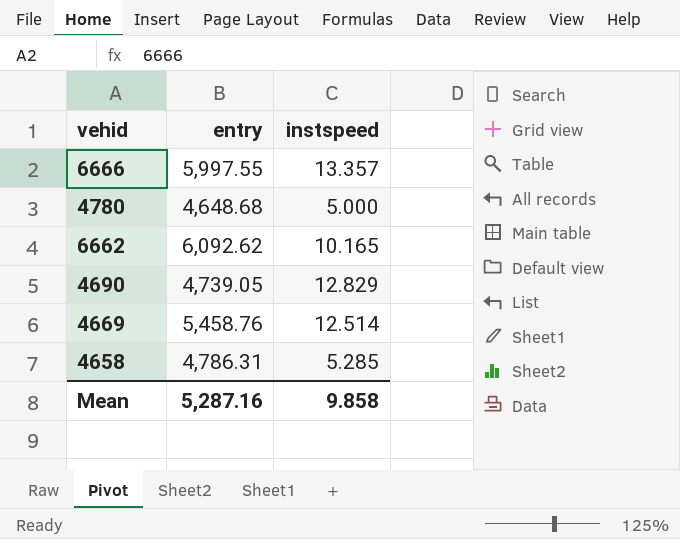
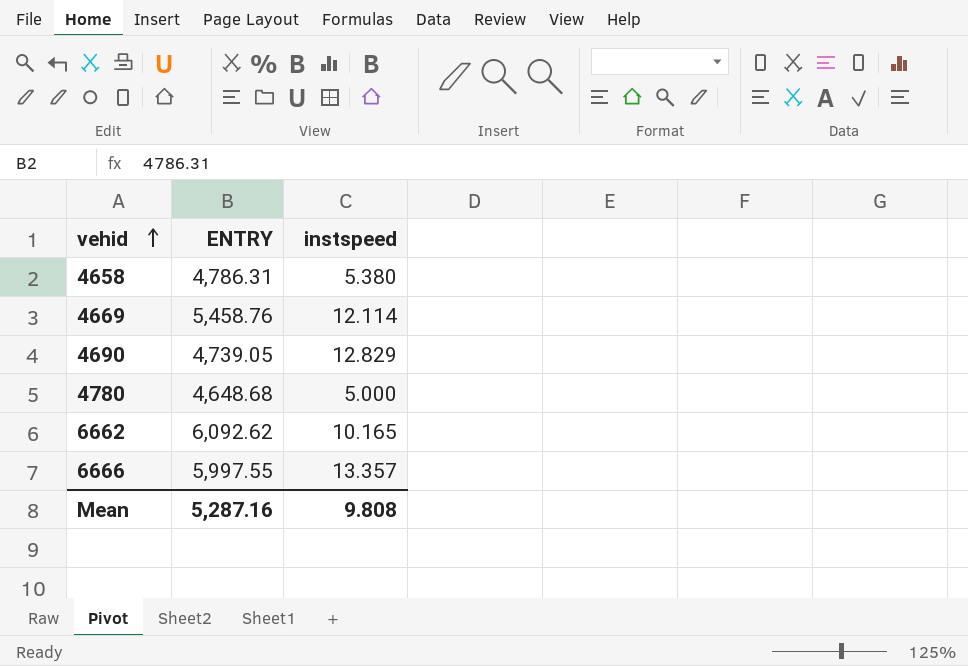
row order: none -> vehid ascending
column name: entry -> ENTRY
4658 | instspeed: 5.285 -> 5.380
4669 | instspeed: 12.514 -> 12.114
Mean | instspeed: 9.858 -> 9.808

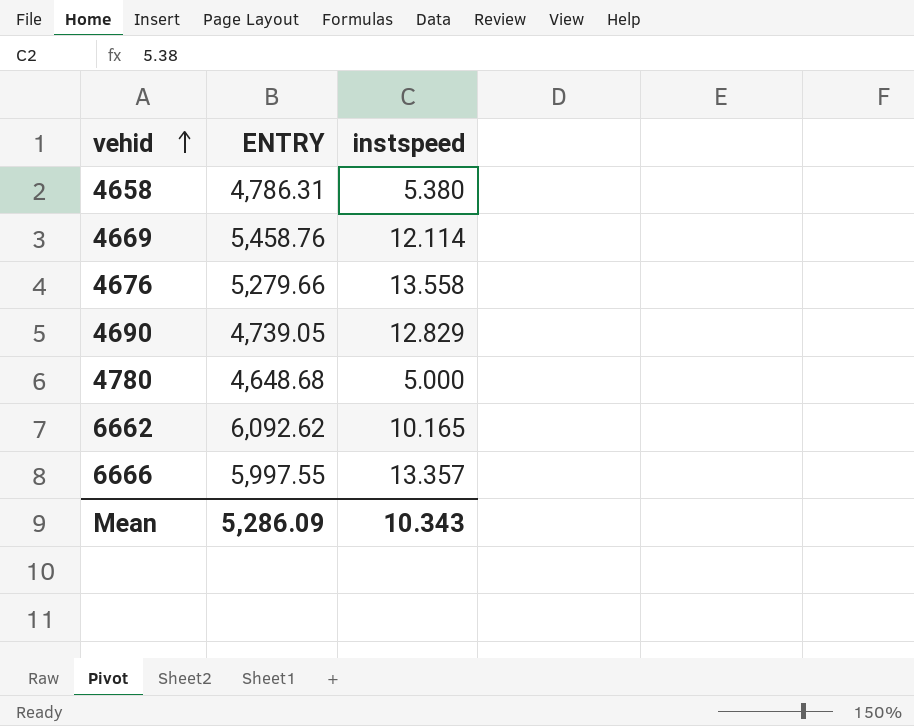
row 4676: none -> 5,279.66 | 13.558
Mean | ENTRY: 5,287.16 -> 5,286.09
Mean | instspeed: 9.808 -> 10.343

